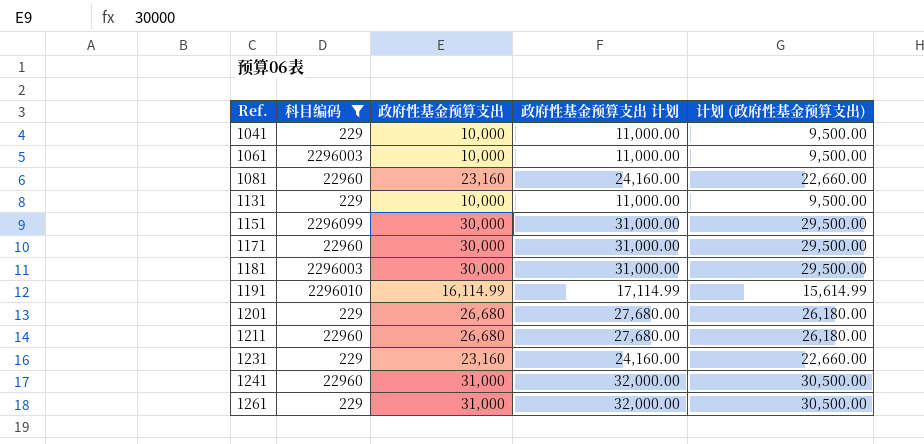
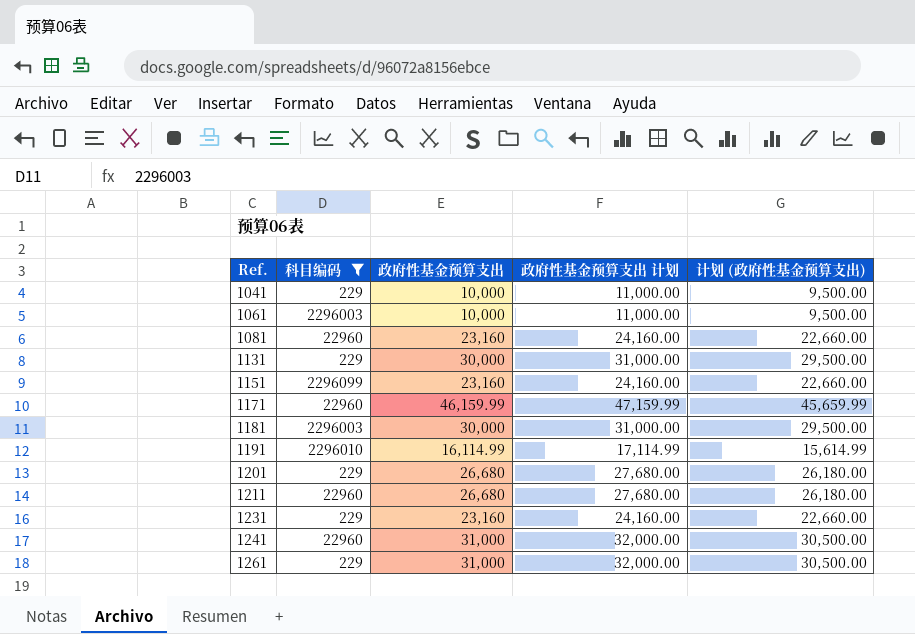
1131 | 政府性基金预算支出: 10,000 -> 30,000
1131 | 政府性基金预算支出 计划: 11,000.00 -> 31,000.00
1131 | 计划 (政府性基金预算支出): 9,500.00 -> 29,500.00
1151 | 政府性基金预算支出: 30,000 -> 23,160
1151 | 政府性基金预算支出 计划: 31,000.00 -> 24,160.00
1151 | 计划 (政府性基金预算支出): 29,500.00 -> 22,660.00
1171 | 政府性基金预算支出: 30,000 -> 46,159.99
1171 | 政府性基金预算支出 计划: 31,000.00 -> 47,159.99
1171 | 计划 (政府性基金预算支出): 29,500.00 -> 45,659.99

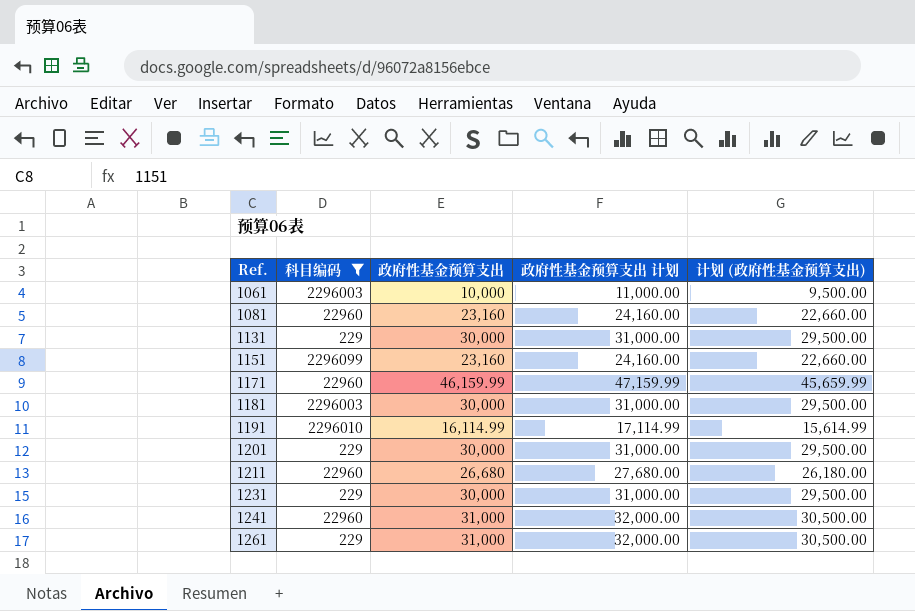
row 1041: 229 | 10,000 | 11,000.00 | 9,500.00 -> none
1201 | 政府性基金预算支出: 26,680 -> 30,000
1201 | 政府性基金预算支出 计划: 27,680.00 -> 31,000.00
1201 | 计划 (政府性基金预算支出): 26,180.00 -> 29,500.00
1231 | 政府性基金预算支出: 23,160 -> 30,000
1231 | 政府性基金预算支出 计划: 24,160.00 -> 31,000.00
1231 | 计划 (政府性基金预算支出): 22,660.00 -> 29,500.00

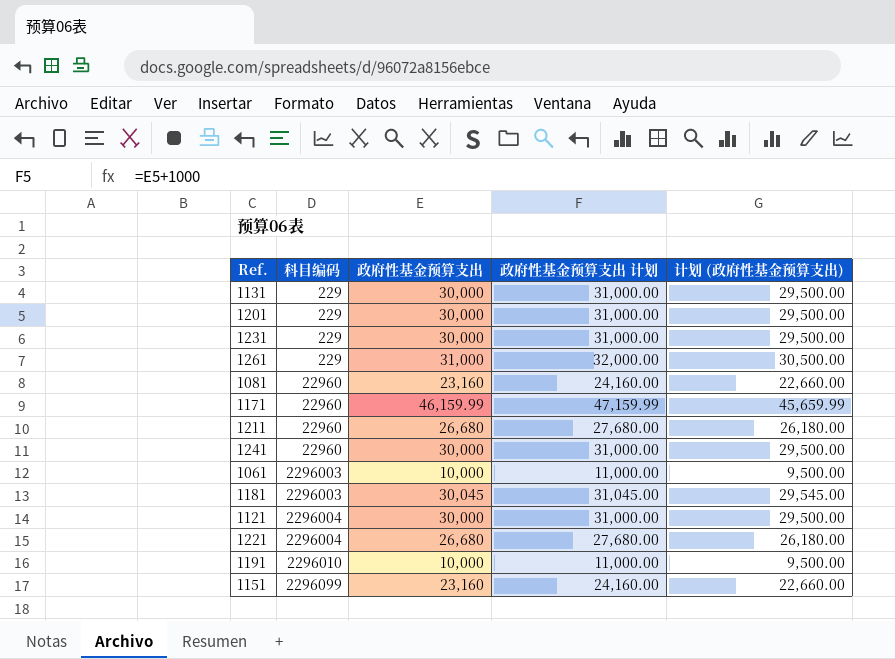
filter: 科目编码 != 2296004 -> none
row order: Ref. ascending -> 科目编码 ascending
1241 | 政府性基金预算支出: 31,000 -> 30,000
1241 | 政府性基金预算支出 计划: 32,000.00 -> 31,000.00
1241 | 计划 (政府性基金预算支出): 30,500.00 -> 29,500.00
1181 | 政府性基金预算支出: 30,000 -> 30,045
1181 | 政府性基金预算支出 计划: 31,000.00 -> 31,045.00
1181 | 计划 (政府性基金预算支出): 29,500.00 -> 29,545.00
1191 | 政府性基金预算支出: 16,114.99 -> 10,000
1191 | 政府性基金预算支出 计划: 17,114.99 -> 11,000.00
1191 | 计划 (政府性基金预算支出): 15,614.99 -> 9,500.00

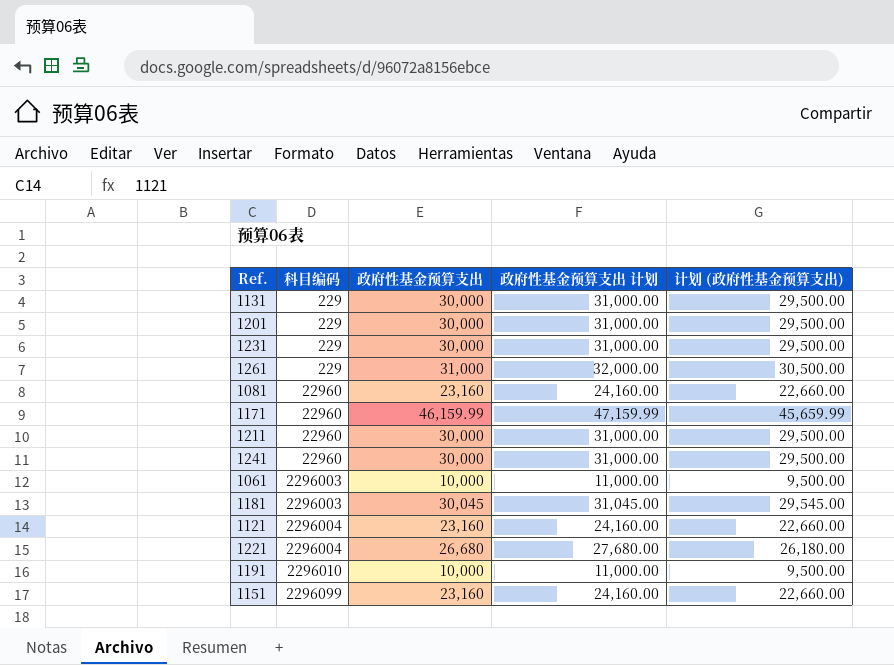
1211 | 政府性基金预算支出: 26,680 -> 30,000
1211 | 政府性基金预算支出 计划: 27,680.00 -> 31,000.00
1211 | 计划 (政府性基金预算支出): 26,180.00 -> 29,500.00
1121 | 政府性基金预算支出: 30,000 -> 23,160
1121 | 政府性基金预算支出 计划: 31,000.00 -> 24,160.00
1121 | 计划 (政府性基金预算支出): 29,500.00 -> 22,660.00

